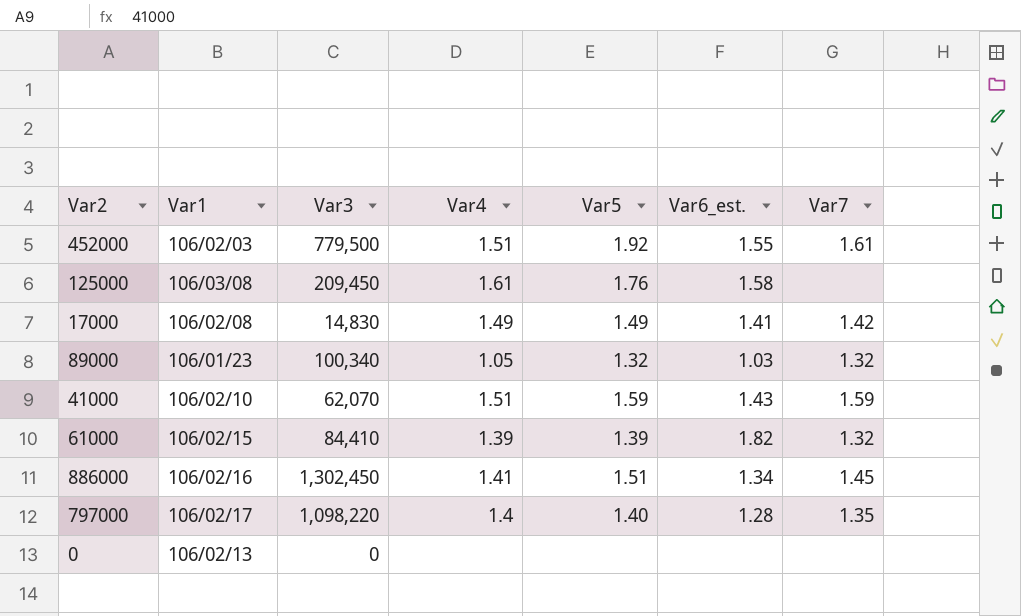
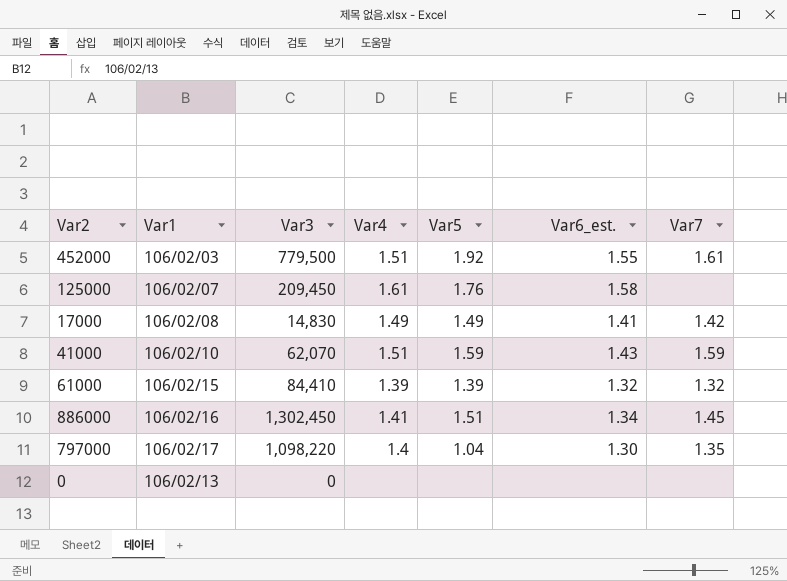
row 89000: 106/01/23 | 100,340 | 1.05 | 1.32 | 1.03 | 1.32 -> none
125000 | Var1: 106/03/08 -> 106/02/07
61000 | Var6_est.: 1.82 -> 1.32
797000 | Var5: 1.40 -> 1.04
797000 | Var6_est.: 1.28 -> 1.30

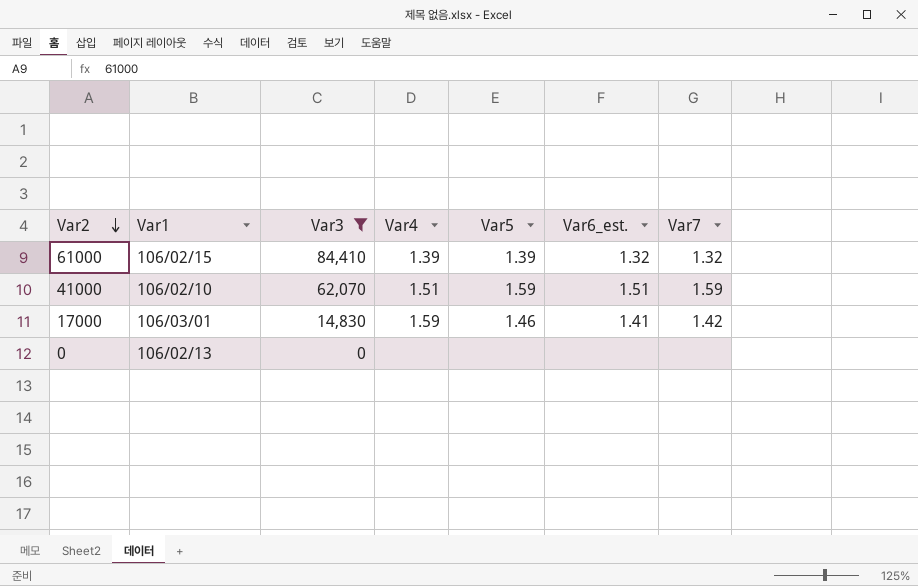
filter: none -> Var3 <= 84,410
row order: none -> Var2 descending
41000 | Var6_est.: 1.43 -> 1.51
17000 | Var1: 106/02/08 -> 106/03/01
17000 | Var4: 1.49 -> 1.59
17000 | Var5: 1.49 -> 1.46

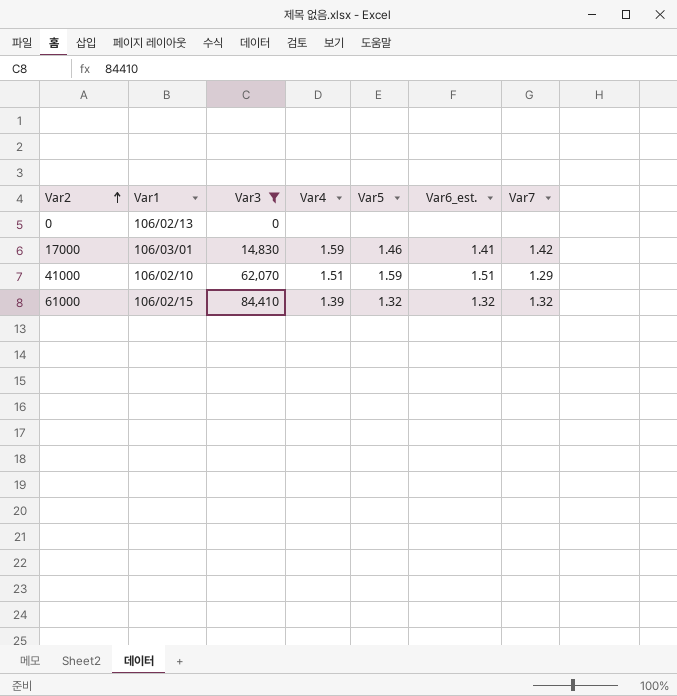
row order: Var2 descending -> Var2 ascending
41000 | Var7: 1.59 -> 1.29
61000 | Var5: 1.39 -> 1.32

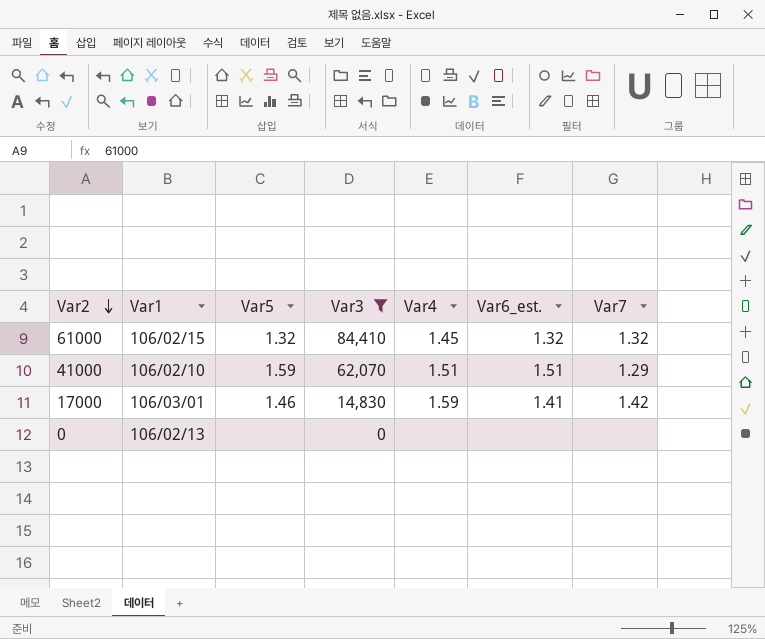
row order: Var2 ascending -> Var2 descending
column Var5 | position: 5 -> 3
61000 | Var4: 1.39 -> 1.45

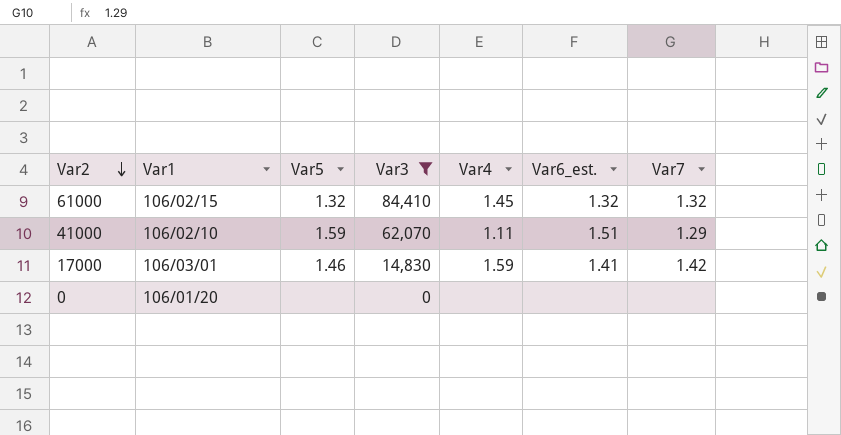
41000 | Var4: 1.51 -> 1.11
0 | Var1: 106/02/13 -> 106/01/20

